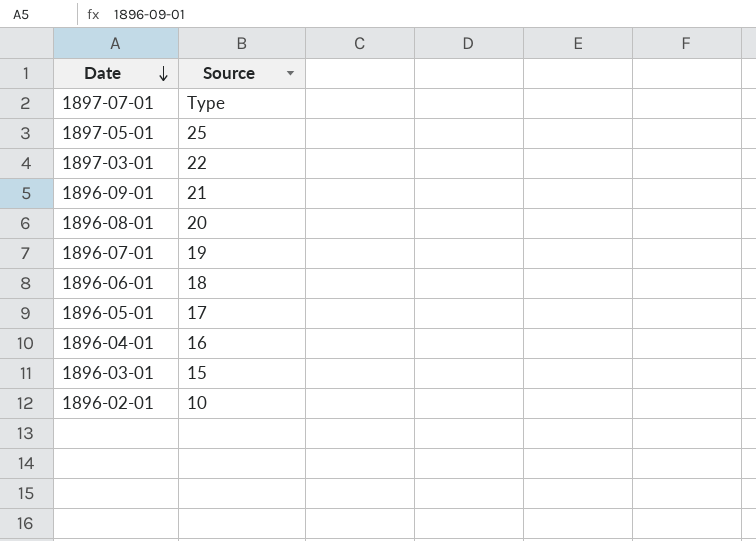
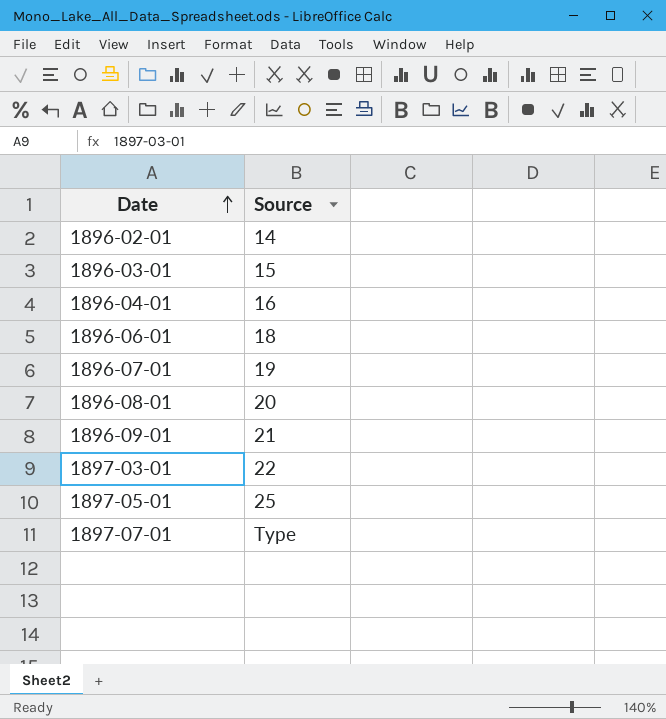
row order: Date descending -> Date ascending
row 1896-05-01: 17 -> none
1896-02-01 | Source: 10 -> 14

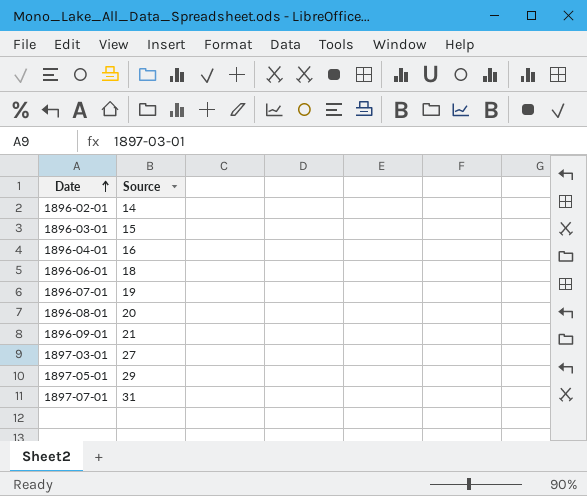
1897-03-01 | Source: 22 -> 27
1897-05-01 | Source: 25 -> 29
1897-07-01 | Source: Type -> 31

